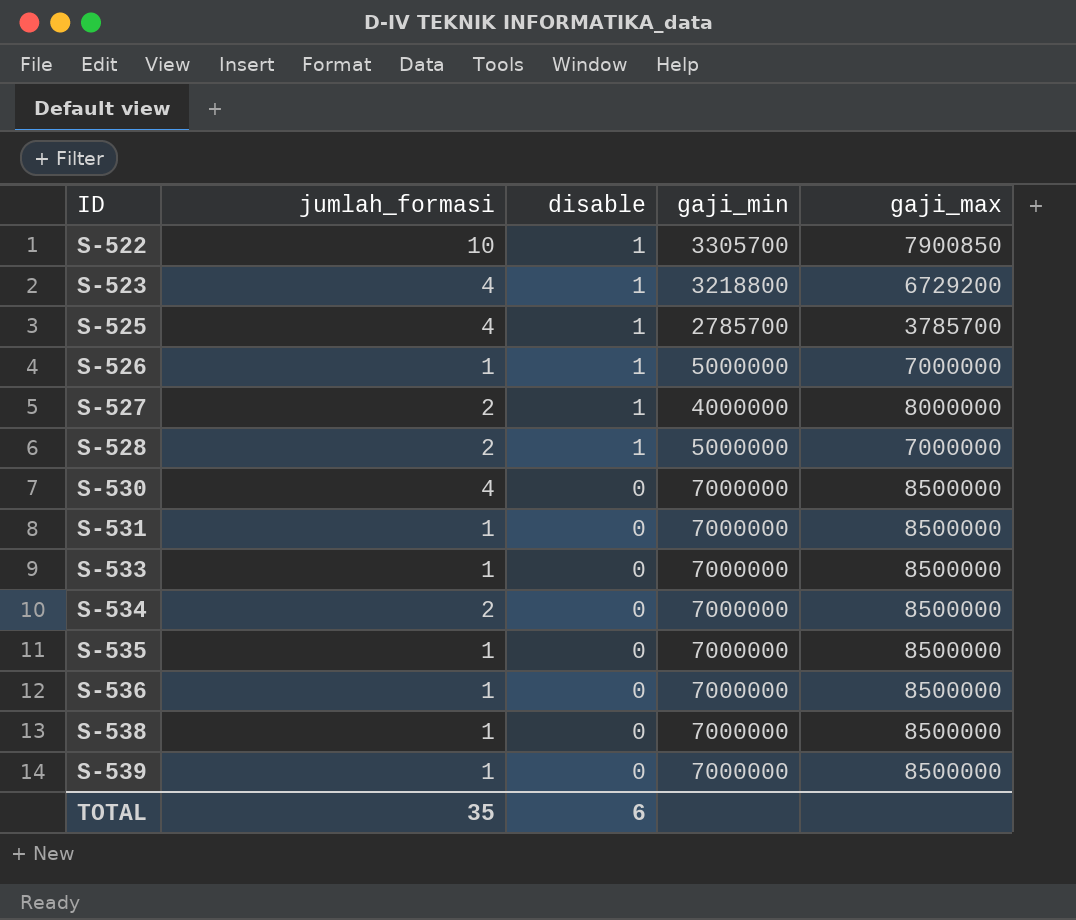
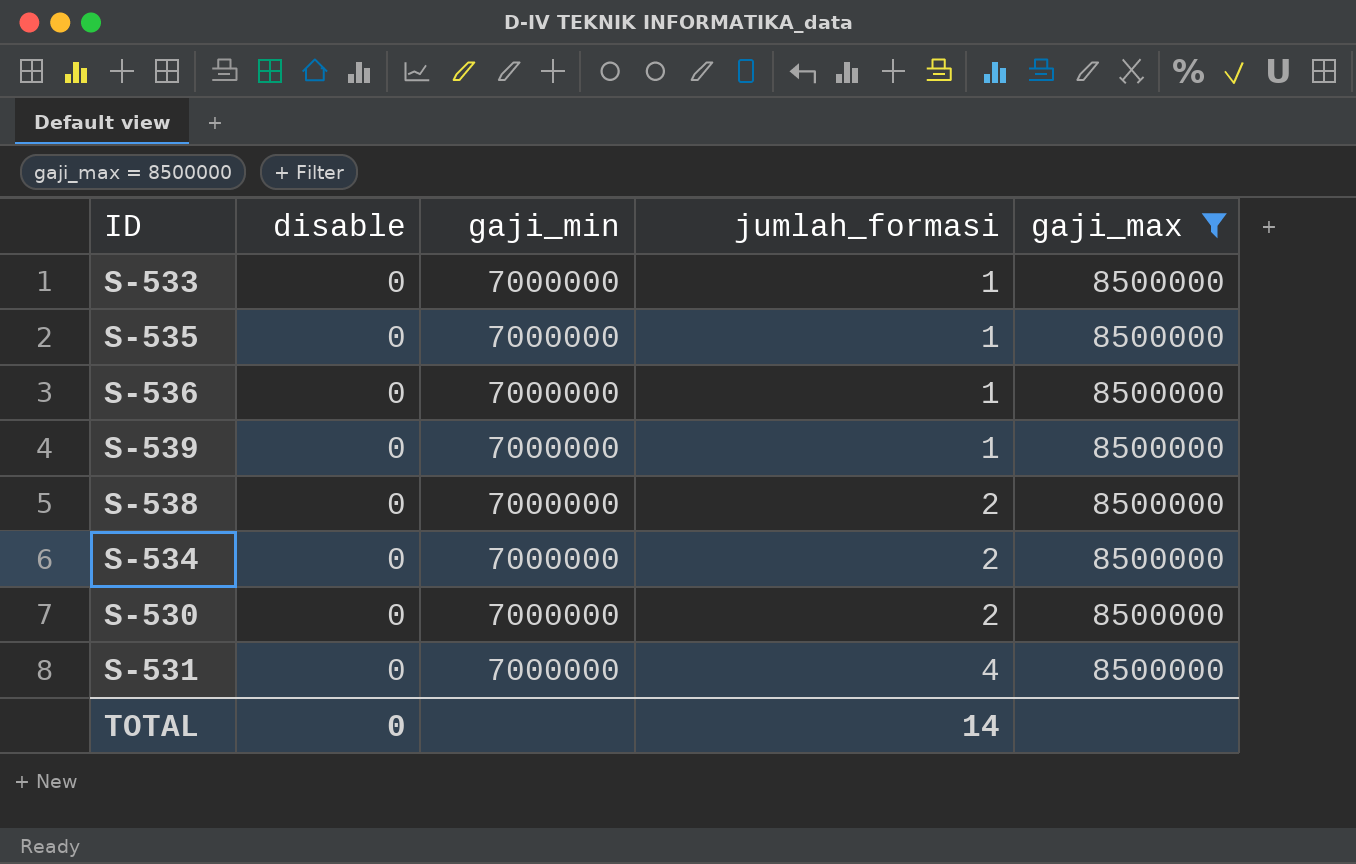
filter: none -> gaji_max = 8500000
row order: ID ascending -> jumlah_formasi ascending
column jumlah_formasi | position: 2 -> 4
S-538 | jumlah_formasi: 1 -> 2
S-530 | jumlah_formasi: 4 -> 2
S-531 | jumlah_formasi: 1 -> 4
TOTAL | disable: 6 -> 0
TOTAL | jumlah_formasi: 35 -> 14

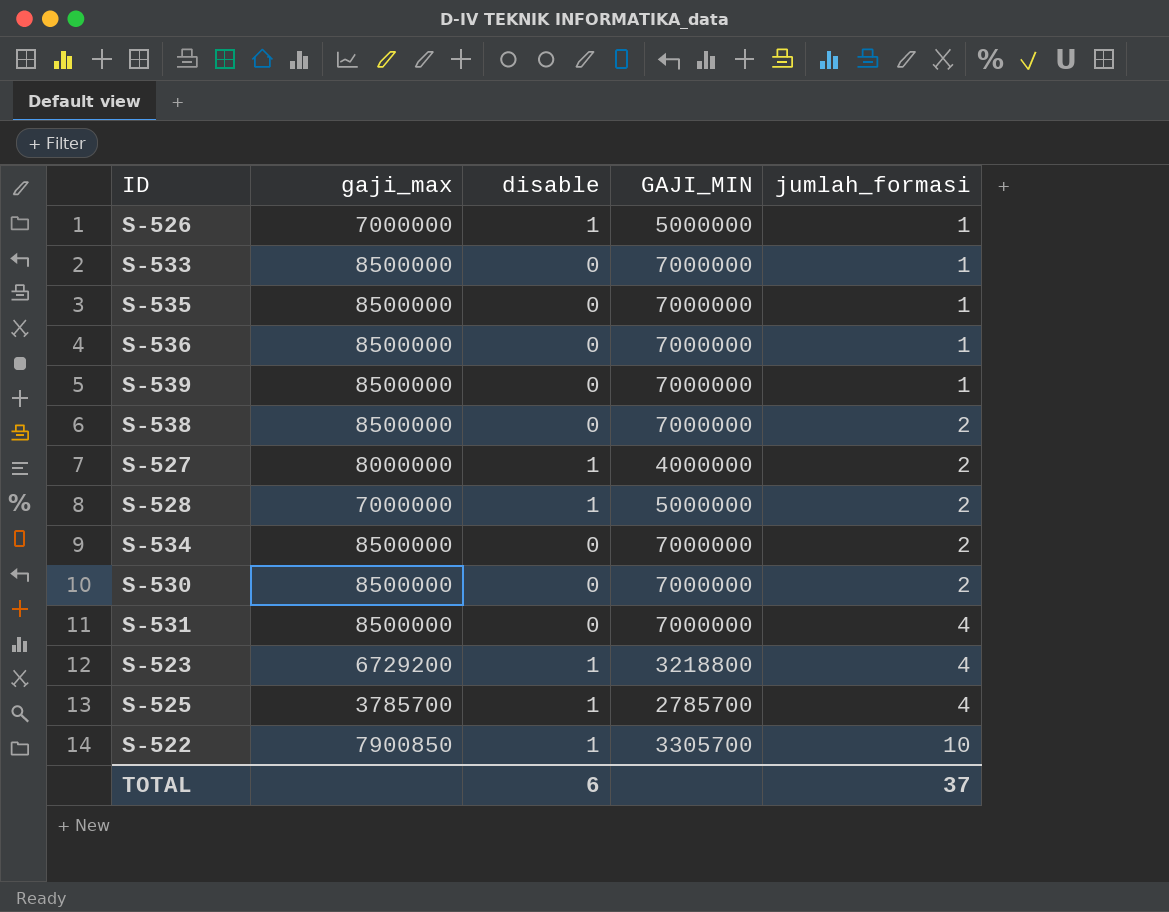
filter: gaji_max = 8500000 -> none
column gaji_max | position: 5 -> 2
column name: gaji_min -> GAJI_MIN
TOTAL | disable: 0 -> 6
TOTAL | jumlah_formasi: 14 -> 37

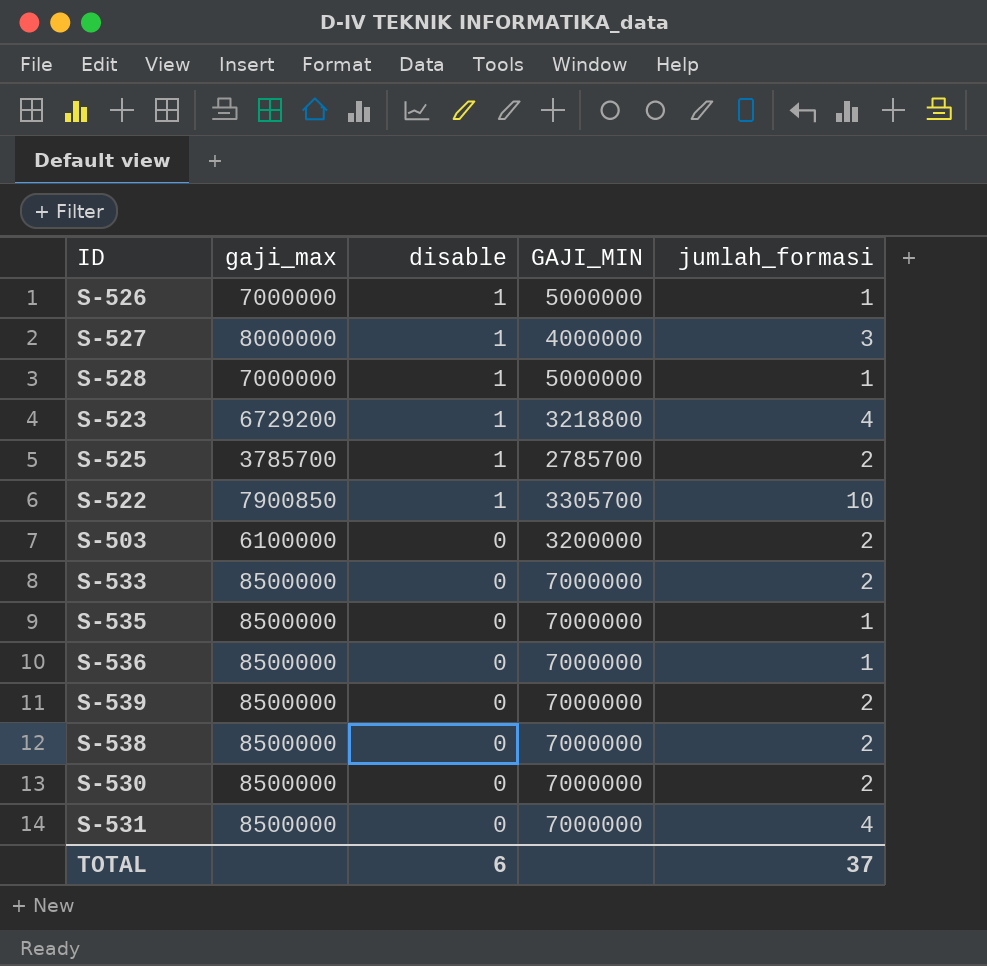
row order: jumlah_formasi ascending -> disable descending
row S-534: 8500000 | 0 | 7000000 | 2 -> none
S-527 | jumlah_formasi: 2 -> 3
S-528 | jumlah_formasi: 2 -> 1
S-525 | jumlah_formasi: 4 -> 2
row S-503: none -> 6100000 | 0 | 3200000 | 2
S-533 | jumlah_formasi: 1 -> 2
S-539 | jumlah_formasi: 1 -> 2

